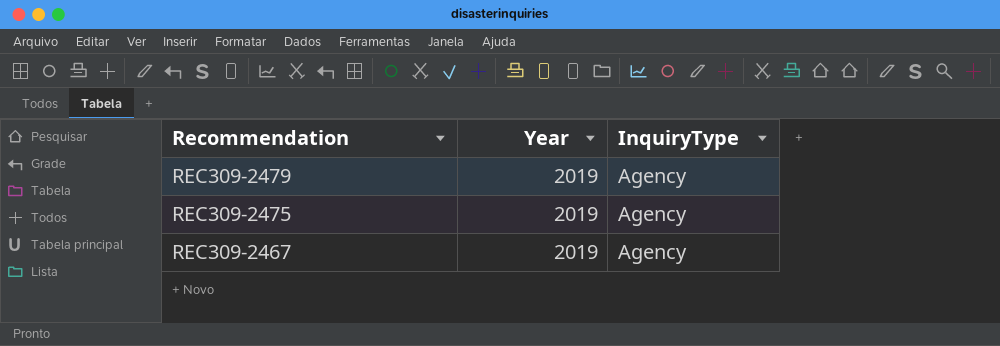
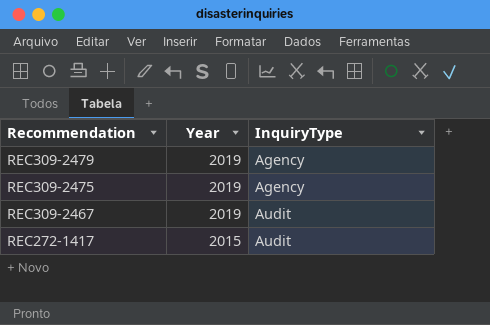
REC309-2467 | InquiryType: Agency -> Audit
row REC272-1417: none -> 2015 | Audit

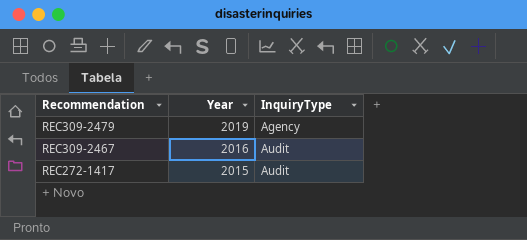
row REC309-2475: 2019 | Agency -> none
REC309-2467 | Year: 2019 -> 2016

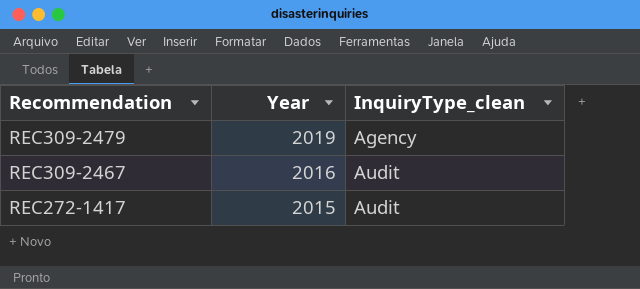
column name: InquiryType -> InquiryType_clean

